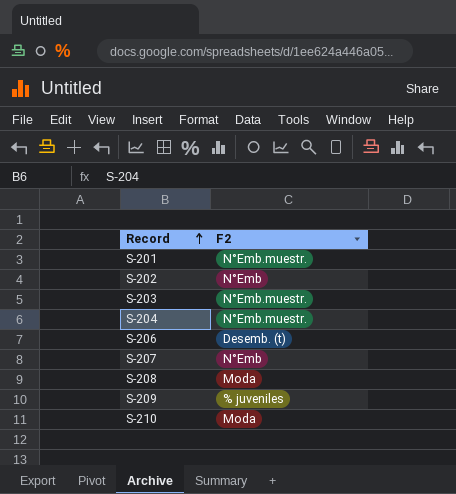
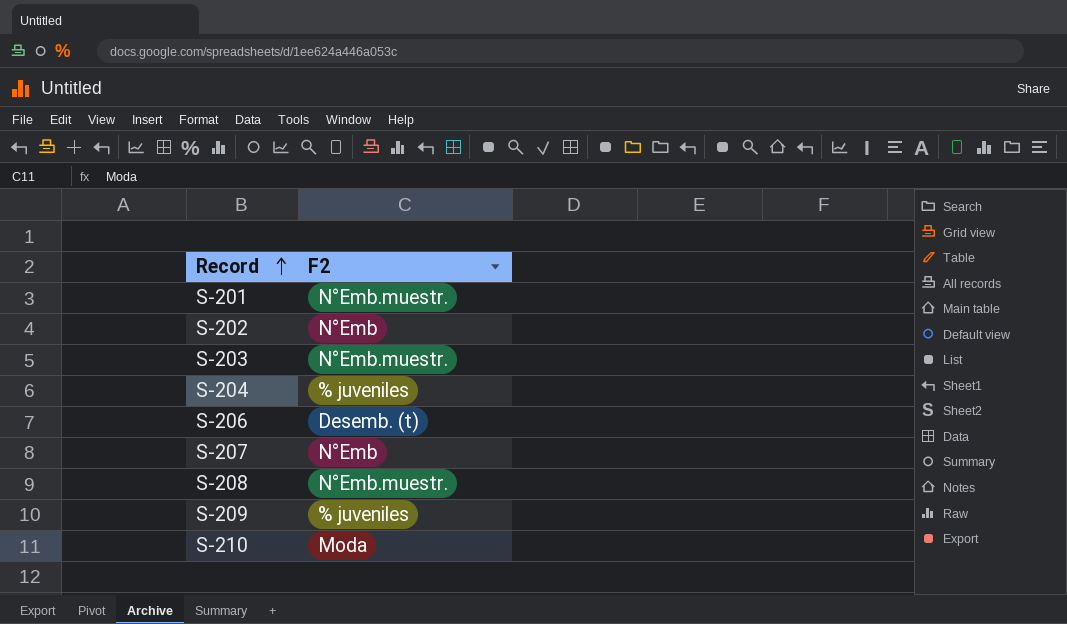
S-204 | F2: N°Emb.muestr. -> % juveniles
S-208 | F2: Moda -> N°Emb.muestr.

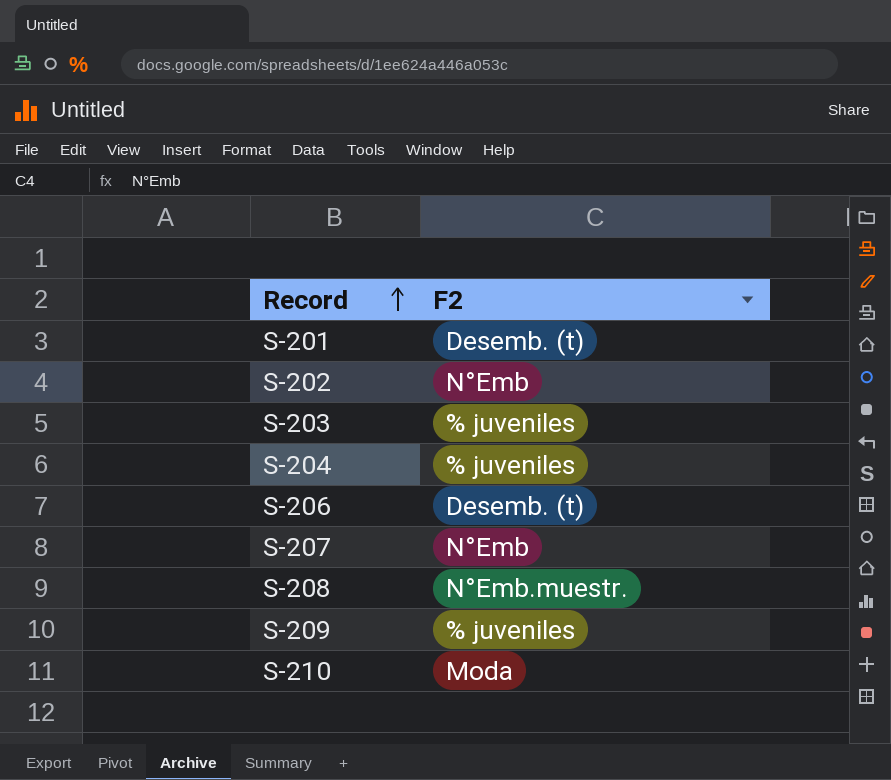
S-201 | F2: N°Emb.muestr. -> Desemb. (t)
S-203 | F2: N°Emb.muestr. -> % juveniles

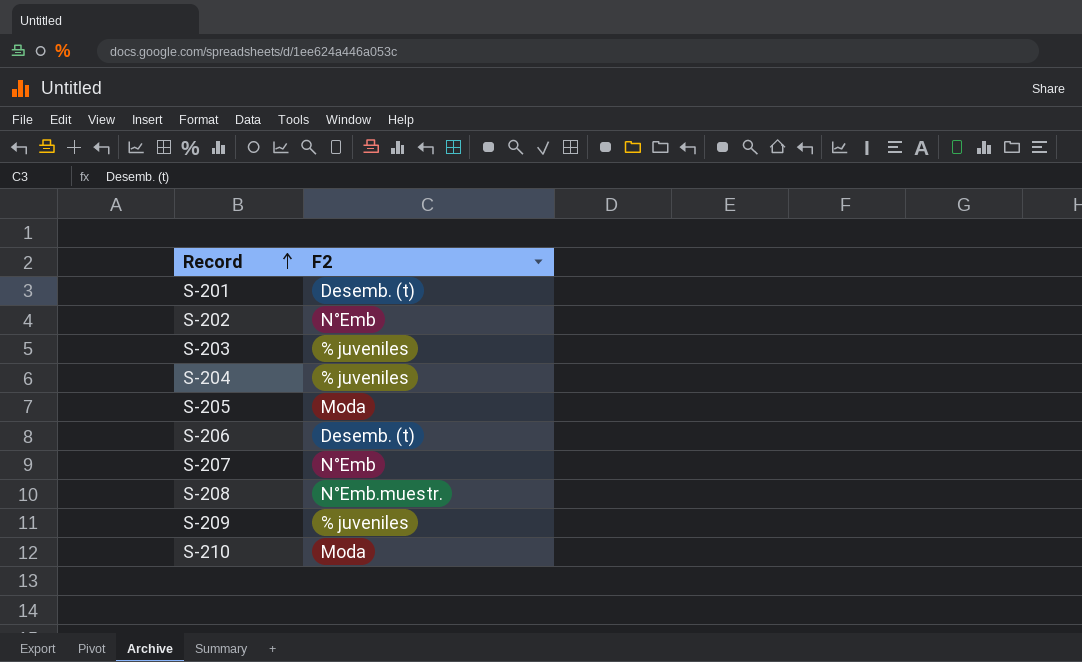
row S-205: none -> Moda

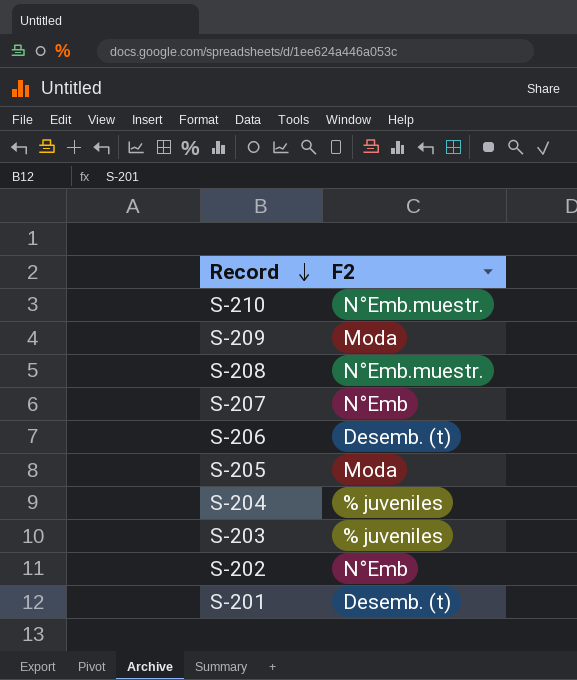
row order: Record ascending -> Record descending
S-210 | F2: Moda -> N°Emb.muestr.
S-209 | F2: % juveniles -> Moda

